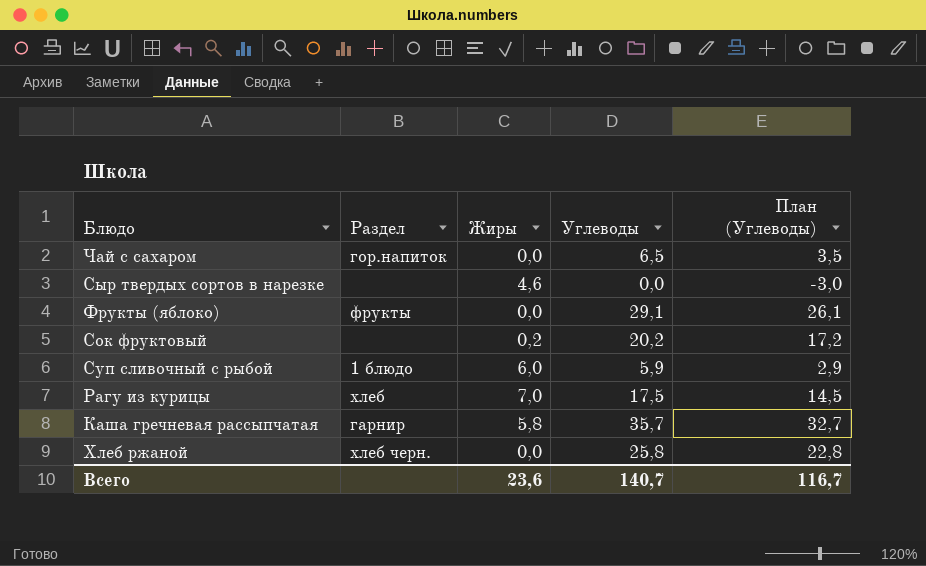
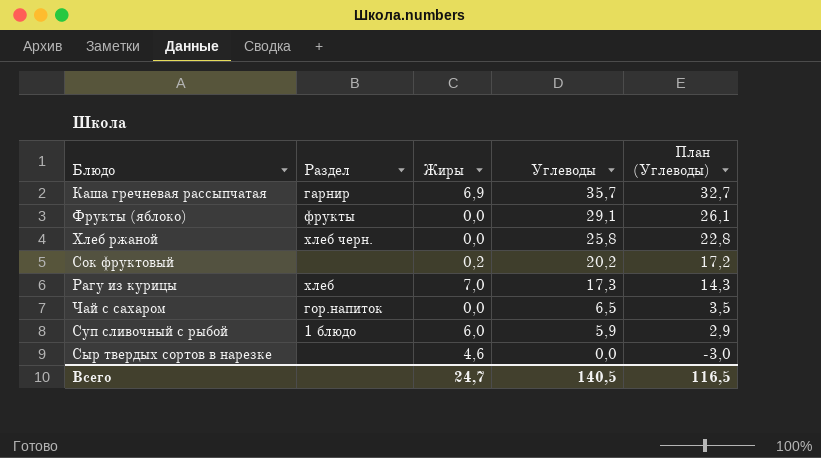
row order: none -> Углеводы descending
Каша гречневая рассыпчатая | Жиры: 5,8 -> 6,9
Рагу из курицы | Углеводы: 17,5 -> 17,3
Рагу из курицы | План (Углеводы): 14,5 -> 14,3
Всего | Жиры: 23,6 -> 24,7
Всего | Углеводы: 140,7 -> 140,5
Всего | План (Углеводы): 116,7 -> 116,5

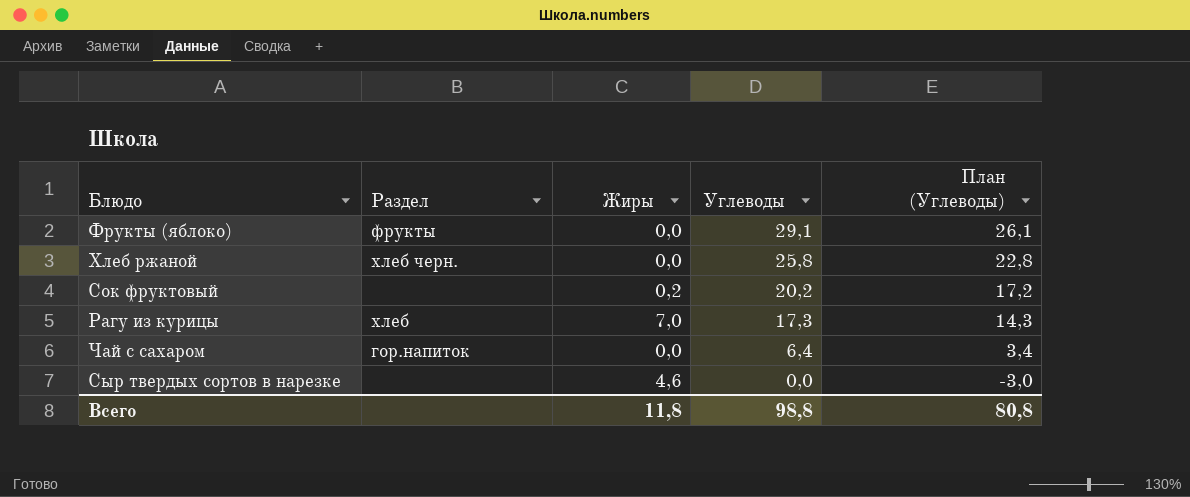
row Каша гречневая рассыпчатая: гарнир | 6,9 | 35,7 | 32,7 -> none
row Суп сливочный с рыбой: 1 блюдо | 6,0 | 5,9 | 2,9 -> none
Чай с сахаром | Углеводы: 6,5 -> 6,4
Чай с сахаром | План (Углеводы): 3,5 -> 3,4
Всего | Жиры: 24,7 -> 11,8
Всего | Углеводы: 140,5 -> 98,8
Всего | План (Углеводы): 116,5 -> 80,8

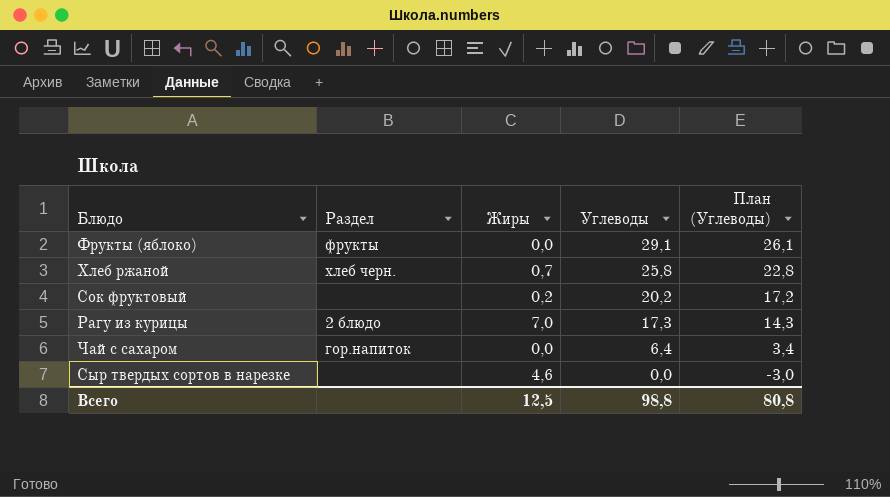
Хлеб ржаной | Жиры: 0,0 -> 0,7
Рагу из курицы | Раздел: хлеб -> 2 блюдо
Всего | Жиры: 11,8 -> 12,5

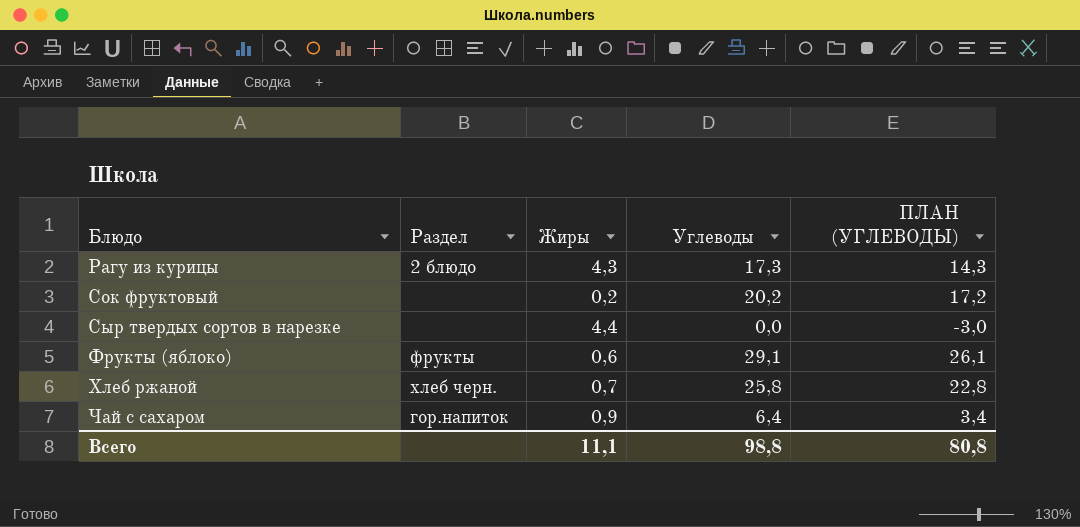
row order: Углеводы descending -> Блюдо ascending
column name: План (Углеводы) -> ПЛАН (УГЛЕВОДЫ)
Рагу из курицы | Жиры: 7,0 -> 4,3
Сыр твердых сортов в нарезке | Жиры: 4,6 -> 4,4
Фрукты (яблоко) | Жиры: 0,0 -> 0,6
Чай с сахаром | Жиры: 0,0 -> 0,9
Всего | Жиры: 12,5 -> 11,1

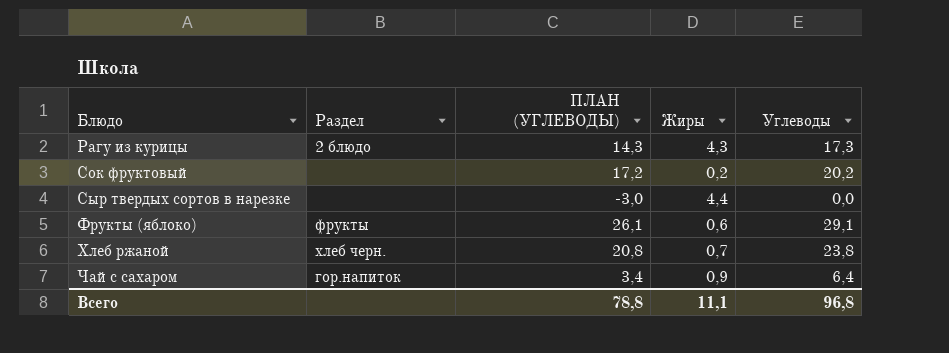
column ПЛАН (УГЛЕВОДЫ) | position: 5 -> 3
Хлеб ржаной | ПЛАН (УГЛЕВОДЫ): 22,8 -> 20,8
Хлеб ржаной | Углеводы: 25,8 -> 23,8
Всего | ПЛАН (УГЛЕВОДЫ): 80,8 -> 78,8
Всего | Углеводы: 98,8 -> 96,8

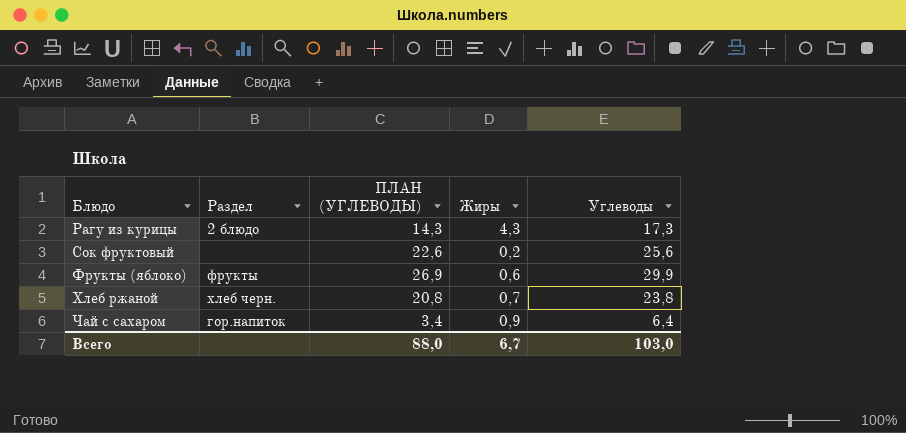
row Сыр твердых сортов в нарезке: none | -3,0 | 4,4 | 0,0 -> none
Сок фруктовый | ПЛАН (УГЛЕВОДЫ): 17,2 -> 22,6
Сок фруктовый | Углеводы: 20,2 -> 25,6
Фрукты (яблоко) | ПЛАН (УГЛЕВОДЫ): 26,1 -> 26,9
Фрукты (яблоко) | Углеводы: 29,1 -> 29,9
Всего | ПЛАН (УГЛЕВОДЫ): 78,8 -> 88,0
Всего | Жиры: 11,1 -> 6,7
Всего | Углеводы: 96,8 -> 103,0

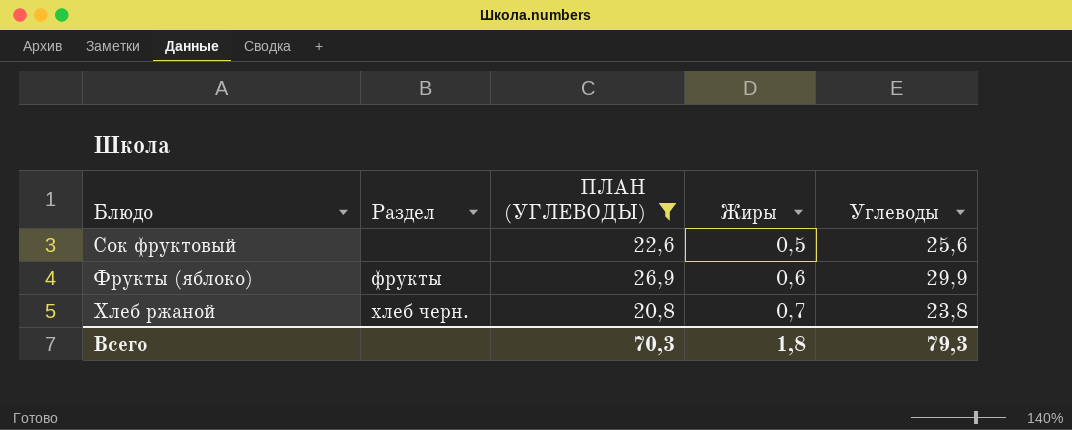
filter: none -> ПЛАН (УГЛЕВОДЫ) >= 20,8
Сок фруктовый | Жиры: 0,2 -> 0,5
Всего | ПЛАН (УГЛЕВОДЫ): 88,0 -> 70,3
Всего | Жиры: 6,7 -> 1,8
Всего | Углеводы: 103,0 -> 79,3

